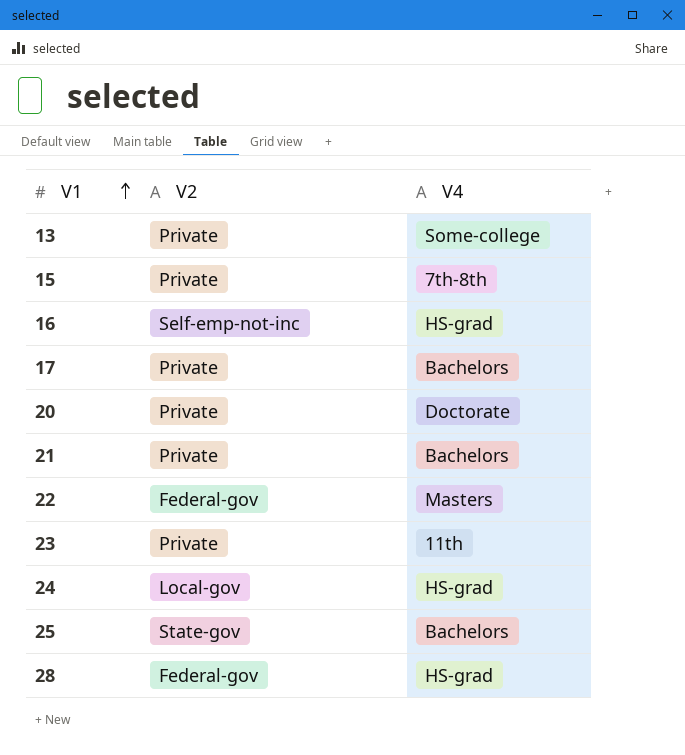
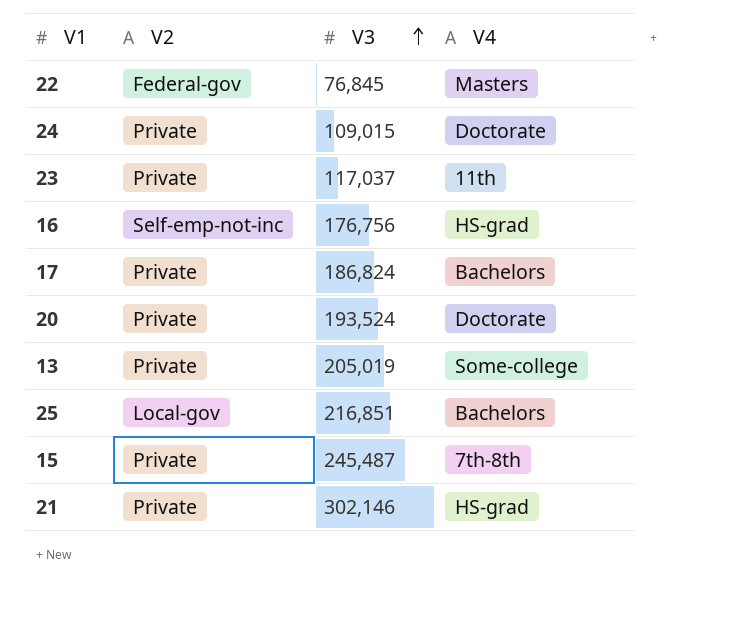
row order: V1 ascending -> V3 ascending
column V3 | position: none -> 3
row 28: Federal-gov | HS-grad -> none
24 | V2: Local-gov -> Private
24 | V4: HS-grad -> Doctorate
25 | V2: State-gov -> Local-gov
21 | V4: Bachelors -> HS-grad

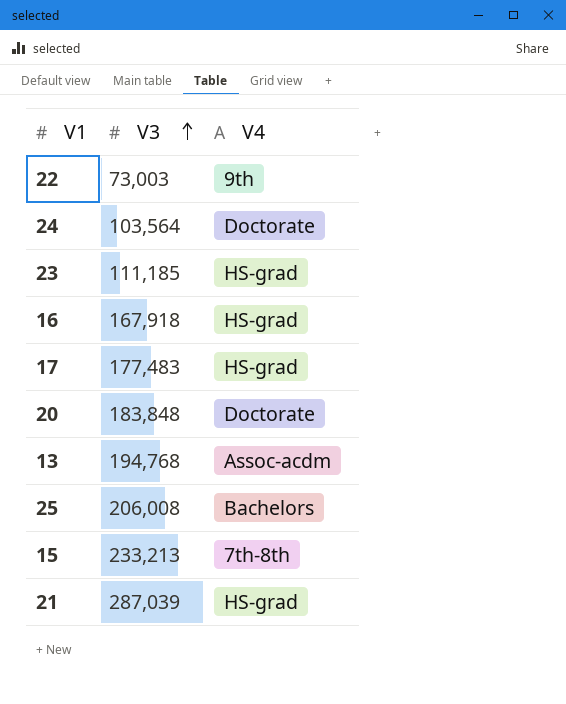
column V2 | position: 2 -> none
22 | V3: 76,845 -> 73,003
22 | V4: Masters -> 9th
24 | V3: 109,015 -> 103,564
23 | V3: 117,037 -> 111,185
23 | V4: 11th -> HS-grad
16 | V3: 176,756 -> 167,918
17 | V3: 186,824 -> 177,483
17 | V4: Bachelors -> HS-grad
20 | V3: 193,524 -> 183,848
13 | V3: 205,019 -> 194,768
13 | V4: Some-college -> Assoc-acdm
25 | V3: 216,851 -> 206,008
15 | V3: 245,487 -> 233,213
21 | V3: 302,146 -> 287,039

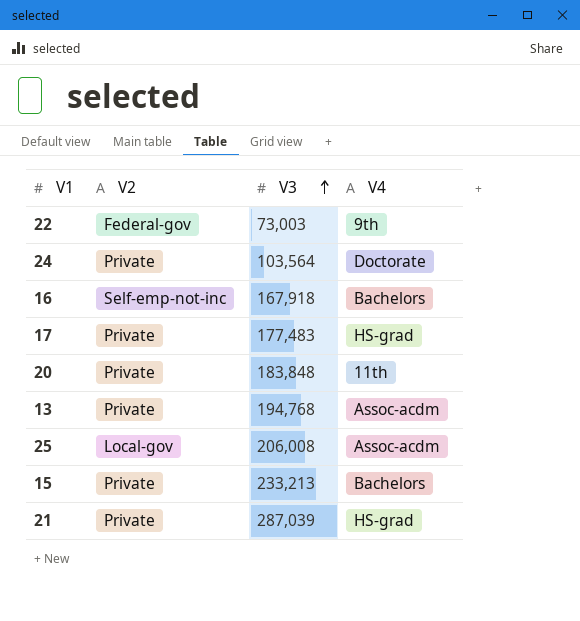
column V2 | position: none -> 2
row 23: 111,185 | HS-grad -> none
16 | V4: HS-grad -> Bachelors
20 | V4: Doctorate -> 11th
25 | V4: Bachelors -> Assoc-acdm
15 | V4: 7th-8th -> Bachelors

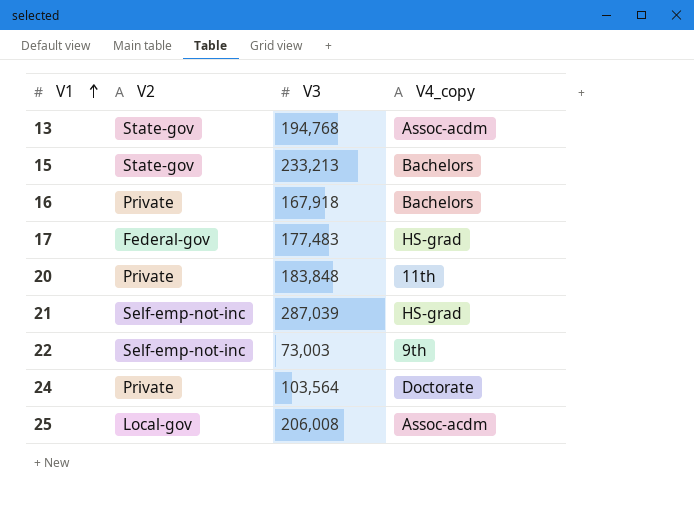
row order: V3 ascending -> V1 ascending
column name: V4 -> V4_copy
13 | V2: Private -> State-gov
15 | V2: Private -> State-gov
16 | V2: Self-emp-not-inc -> Private
17 | V2: Private -> Federal-gov
21 | V2: Private -> Self-emp-not-inc
22 | V2: Federal-gov -> Self-emp-not-inc

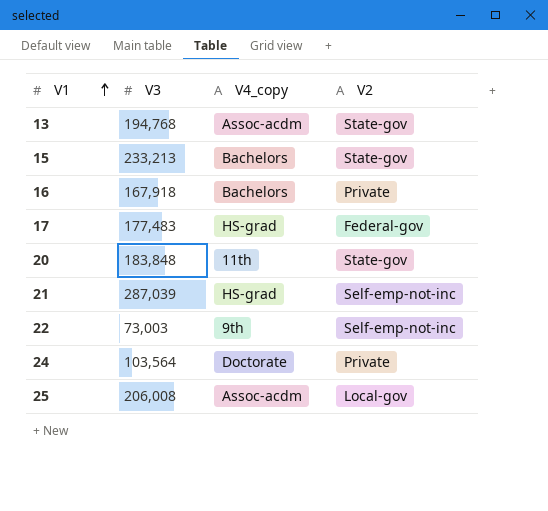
column V2 | position: 2 -> 4
20 | V2: Private -> State-gov

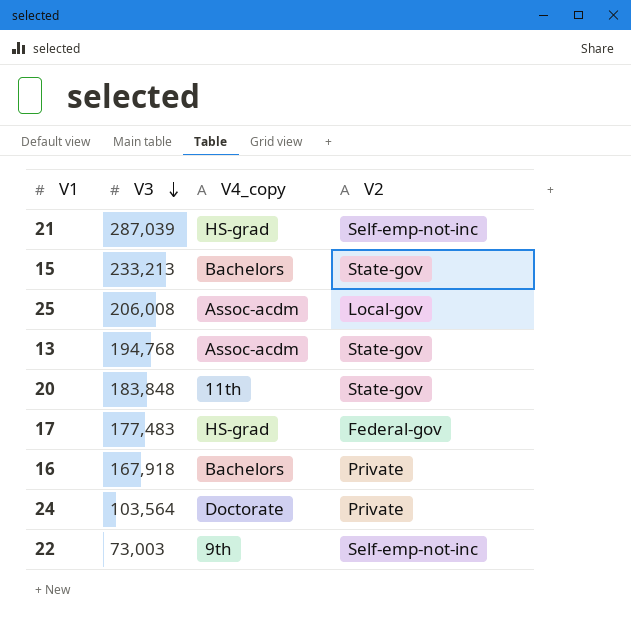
row order: V1 ascending -> V3 descending

